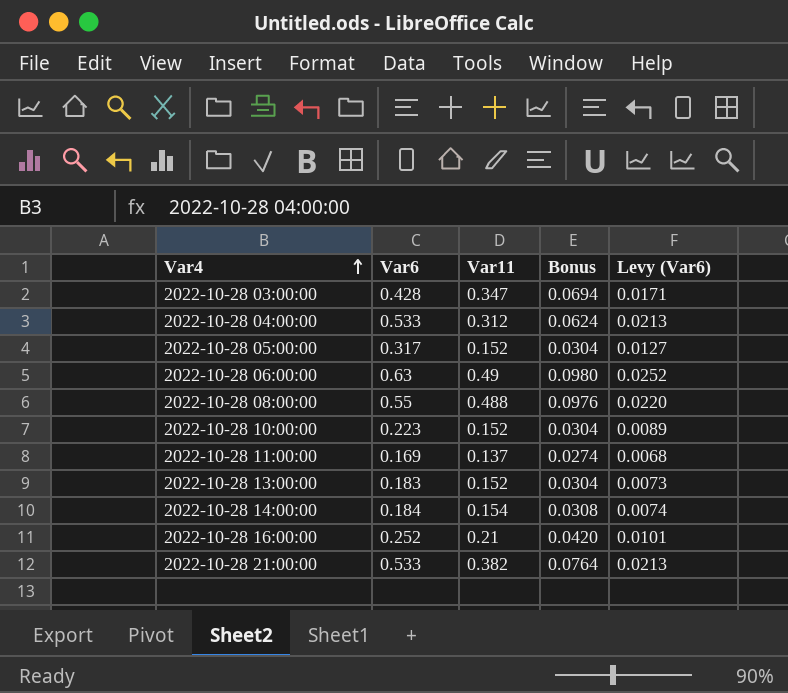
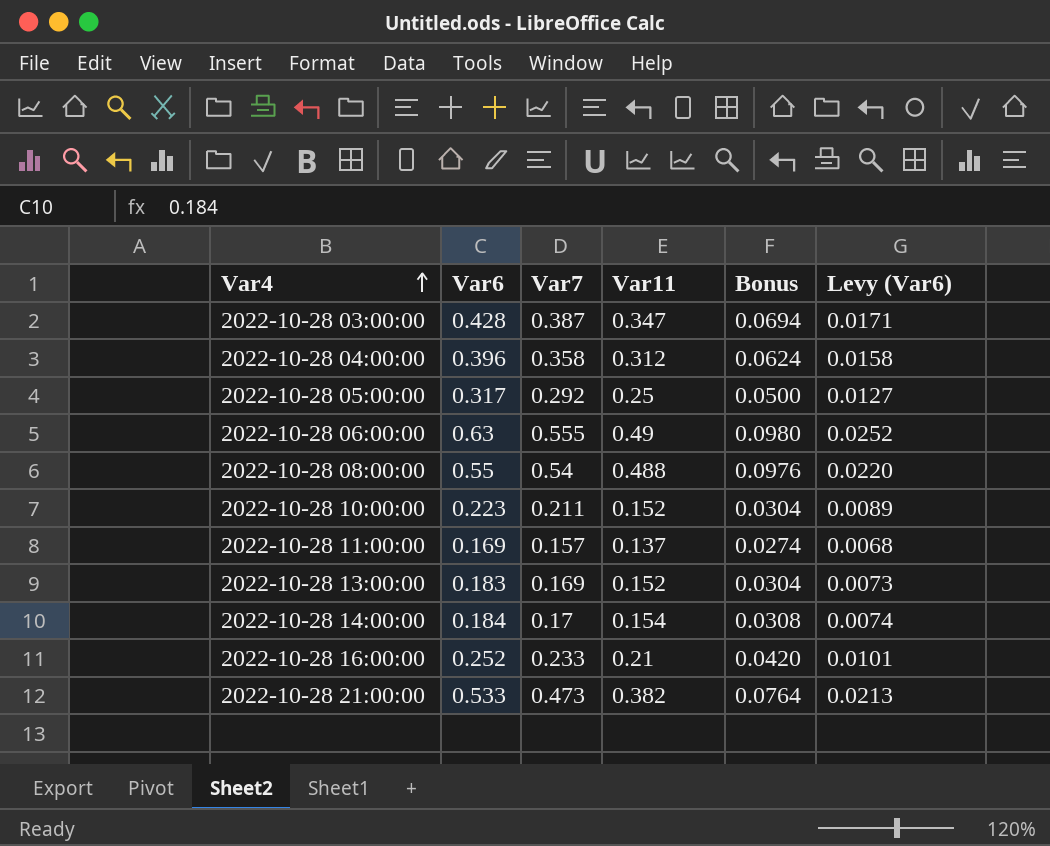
column Var7 | position: none -> 3
2022-10-28 04:00:00 | Var6: 0.533 -> 0.396
2022-10-28 04:00:00 | Levy (Var6): 0.0213 -> 0.0158
2022-10-28 05:00:00 | Var11: 0.152 -> 0.25
2022-10-28 05:00:00 | Bonus: 0.0304 -> 0.0500

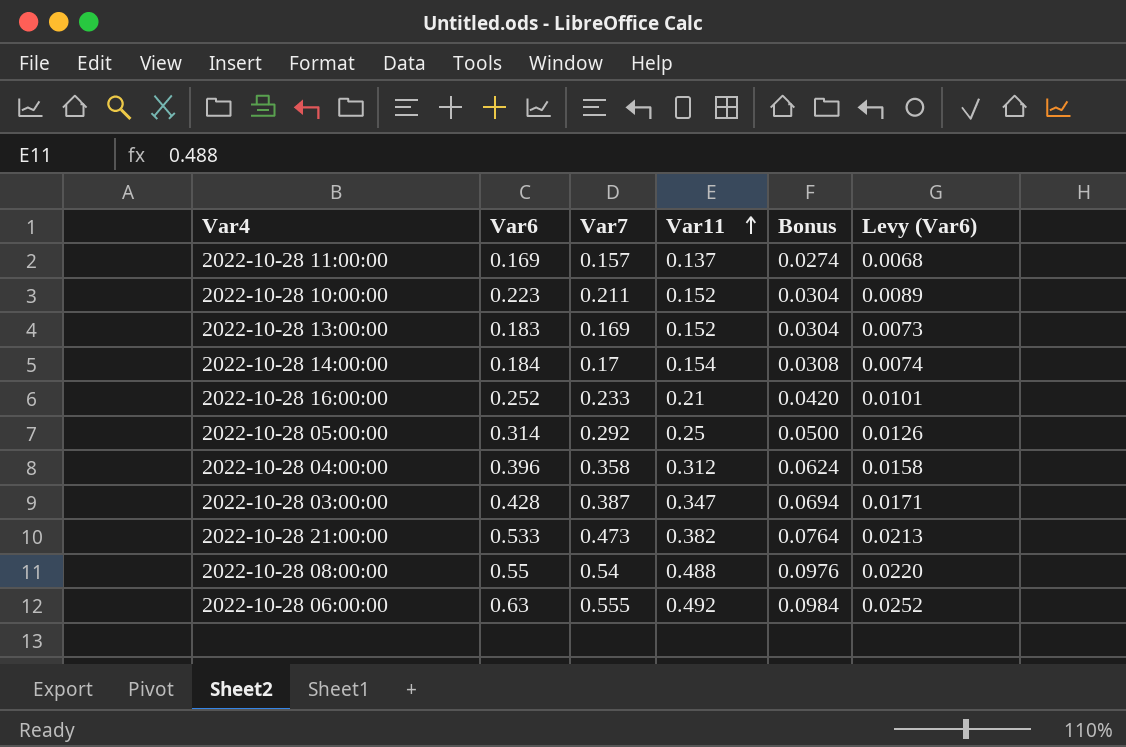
row order: Var4 ascending -> Var11 ascending
2022-10-28 05:00:00 | Var6: 0.317 -> 0.314
2022-10-28 05:00:00 | Levy (Var6): 0.0127 -> 0.0126
2022-10-28 06:00:00 | Var11: 0.49 -> 0.492
2022-10-28 06:00:00 | Bonus: 0.0980 -> 0.0984

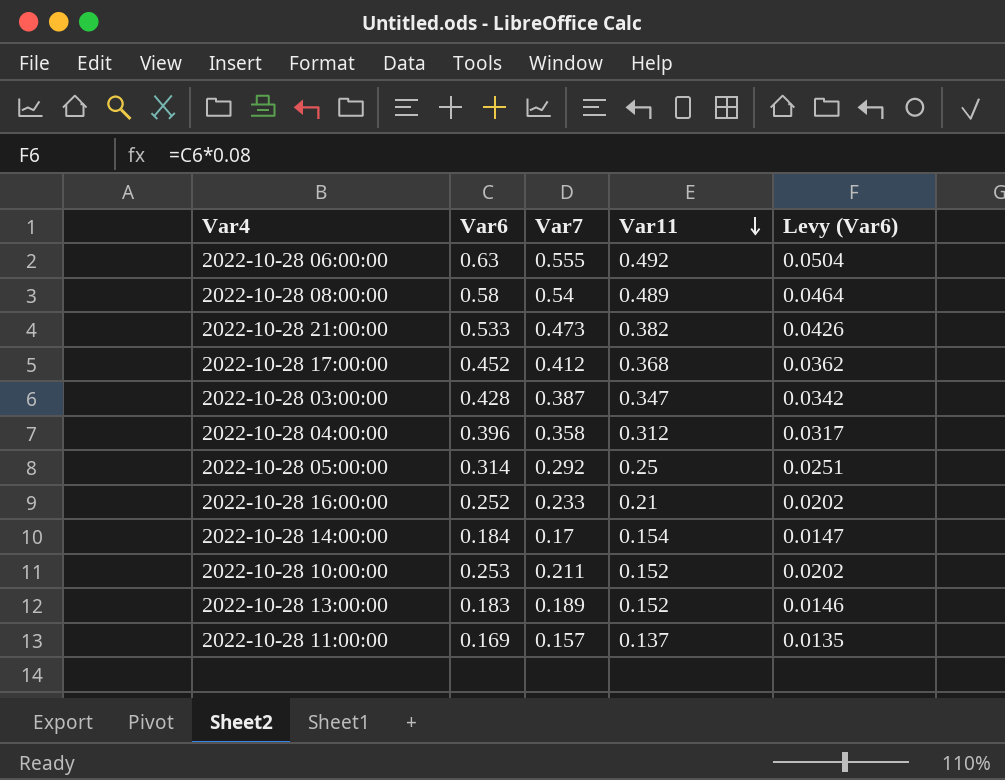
row order: Var11 ascending -> Var11 descending
column Bonus | formula: [Var11] * 0.2 -> none
column Levy (Var6) | formula: [Var6] * 0.04 -> [Var6] * 0.08
2022-10-28 08:00:00 | Var6: 0.55 -> 0.58
2022-10-28 08:00:00 | Var11: 0.488 -> 0.489
row 2022-10-28 17:00:00: none -> 0.452 | 0.412 | 0.368 | 0.0362
2022-10-28 10:00:00 | Var6: 0.223 -> 0.253
2022-10-28 13:00:00 | Var7: 0.169 -> 0.189

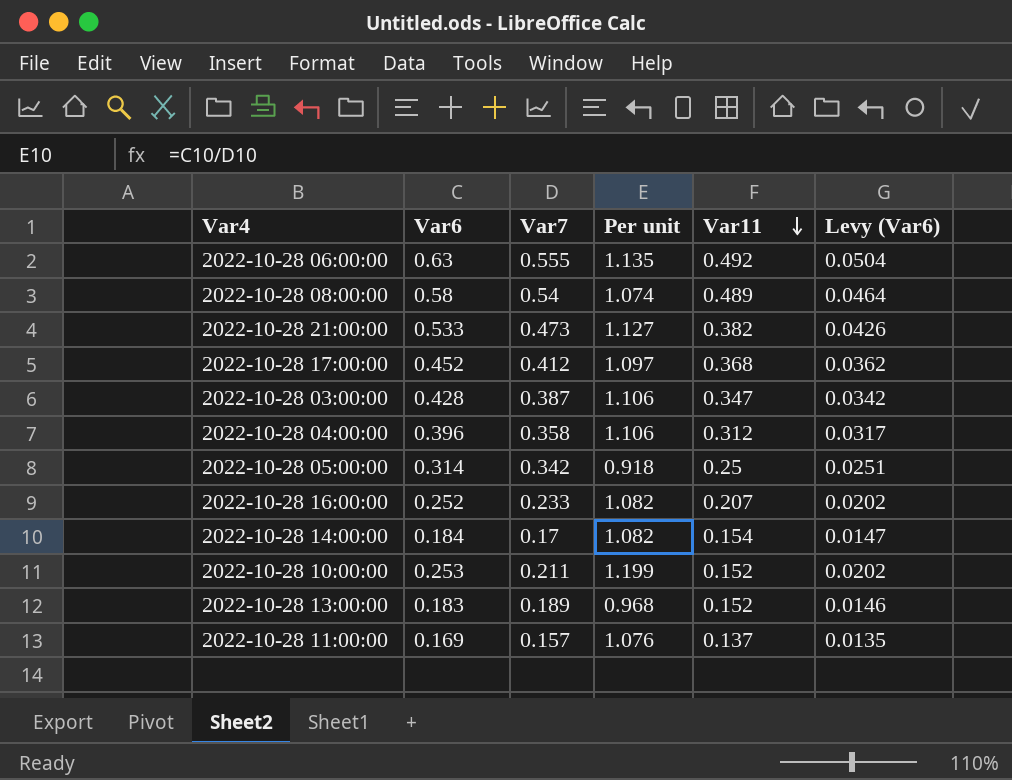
column Per unit | formula: none -> [Var6] / [Var7]
2022-10-28 05:00:00 | Var7: 0.292 -> 0.342
2022-10-28 16:00:00 | Var11: 0.21 -> 0.207

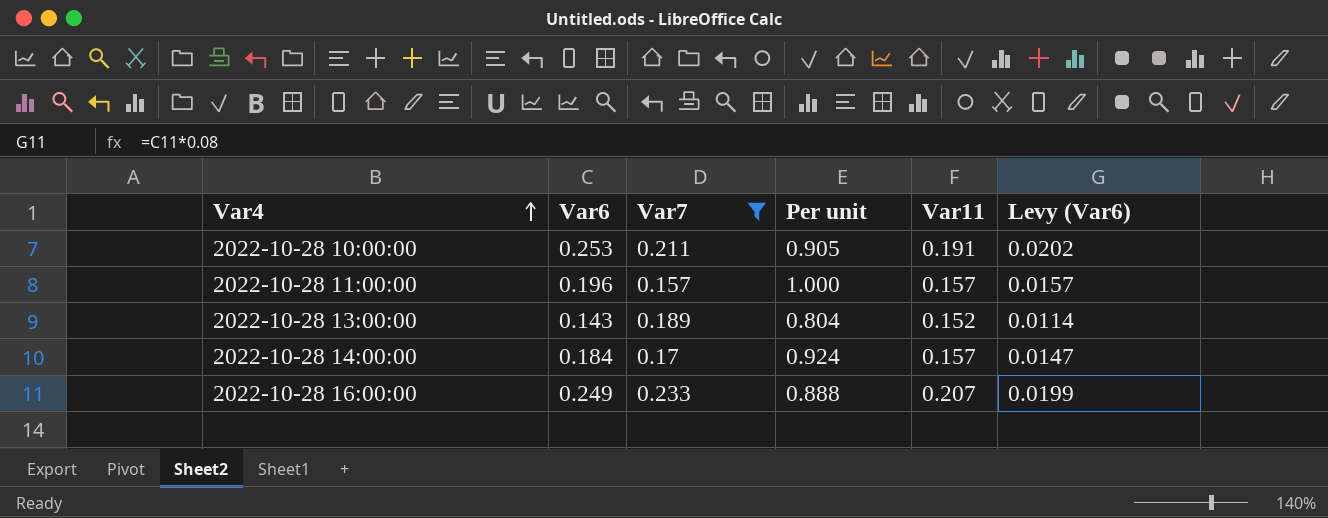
filter: none -> Var7 <= 0.233
row order: Var11 descending -> Var4 ascending
column Per unit | formula: [Var6] / [Var7] -> [Var11] / [Var7]
2022-10-28 10:00:00 | Var11: 0.152 -> 0.191
2022-10-28 11:00:00 | Var6: 0.169 -> 0.196
2022-10-28 11:00:00 | Var11: 0.137 -> 0.157
2022-10-28 11:00:00 | Levy (Var6): 0.0135 -> 0.0157
2022-10-28 13:00:00 | Var6: 0.183 -> 0.143
2022-10-28 13:00:00 | Levy (Var6): 0.0146 -> 0.0114
2022-10-28 14:00:00 | Var11: 0.154 -> 0.157
2022-10-28 16:00:00 | Var6: 0.252 -> 0.249
2022-10-28 16:00:00 | Levy (Var6): 0.0202 -> 0.0199

